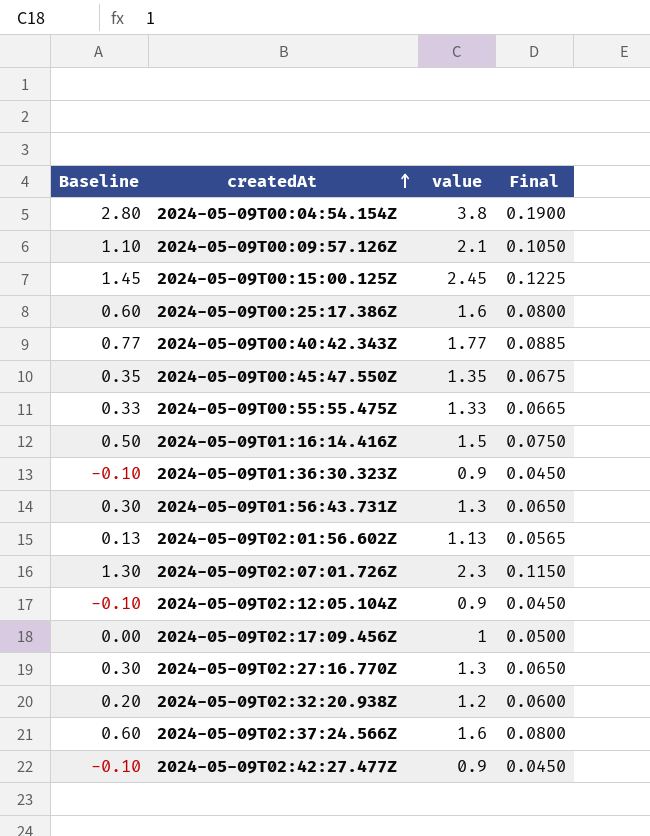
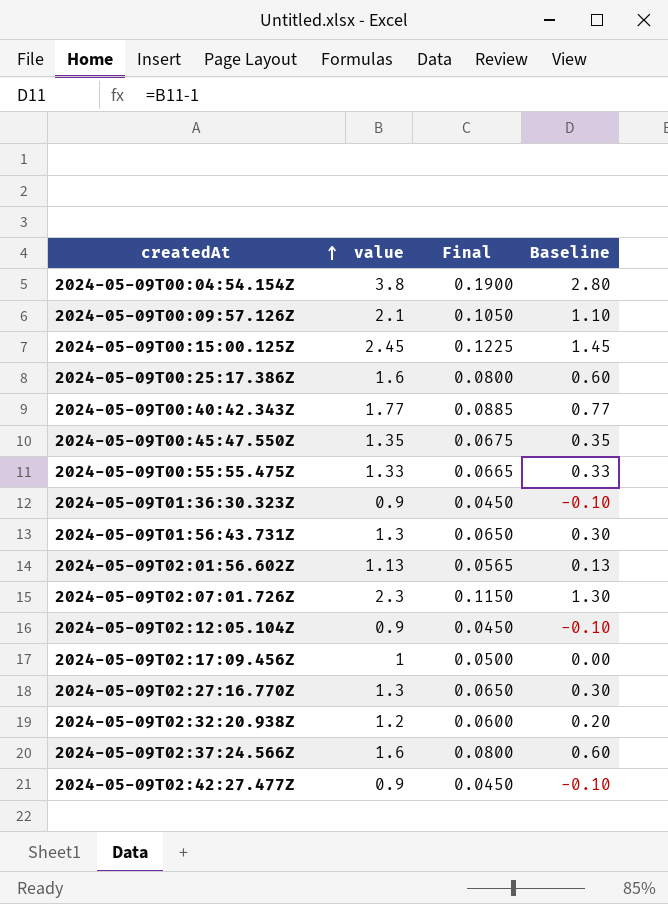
column Baseline | position: 1 -> 4
row 2024-05-09T01:16:14.416Z: 0.50 | 1.5 | 0.0750 -> none

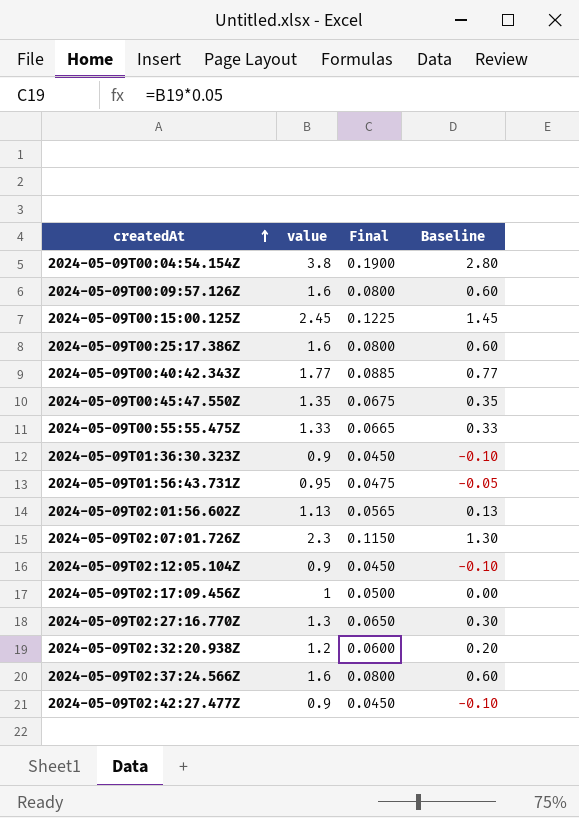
2024-05-09T00:09:57.126Z | value: 2.1 -> 1.6
2024-05-09T00:09:57.126Z | Final: 0.1050 -> 0.0800
2024-05-09T00:09:57.126Z | Baseline: 1.10 -> 0.60
2024-05-09T01:56:43.731Z | value: 1.3 -> 0.95
2024-05-09T01:56:43.731Z | Final: 0.0650 -> 0.0475
2024-05-09T01:56:43.731Z | Baseline: 0.30 -> -0.05

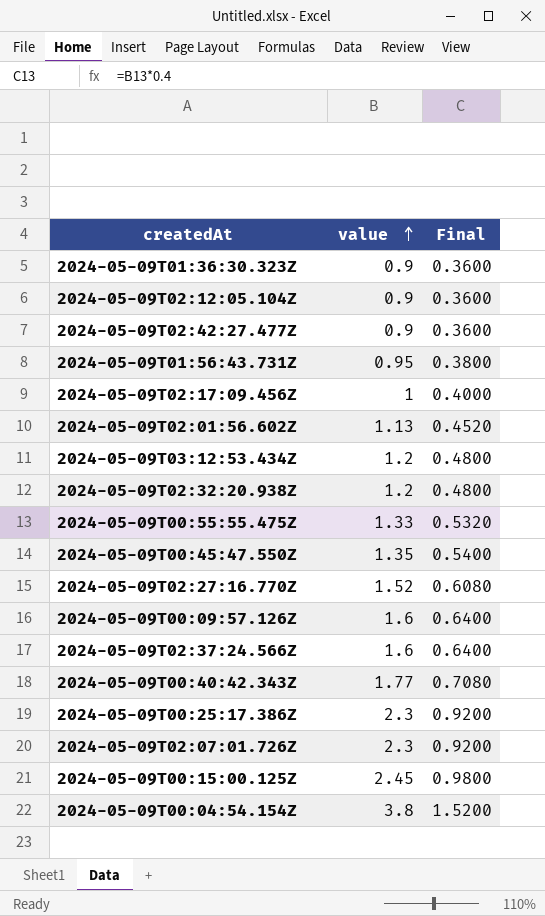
row order: createdAt ascending -> value ascending
column Baseline | formula: [value] - 1 -> none
column Final | formula: [value] * 0.05 -> [value] * 0.4
row 2024-05-09T03:12:53.434Z: none -> 1.2 | 0.4800
2024-05-09T02:27:16.770Z | value: 1.3 -> 1.52
2024-05-09T00:25:17.386Z | value: 1.6 -> 2.3

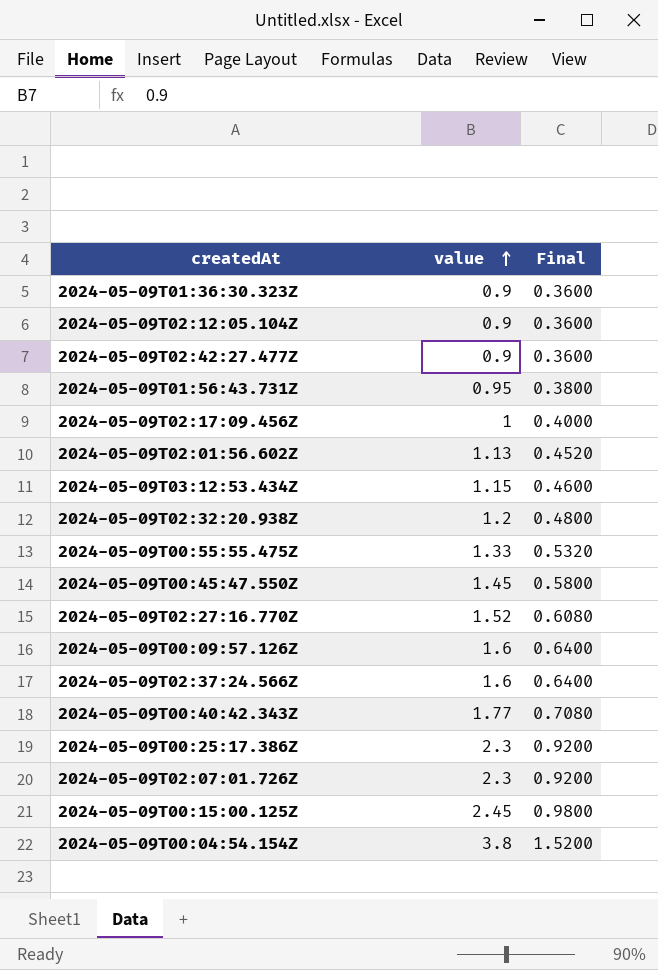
2024-05-09T03:12:53.434Z | value: 1.2 -> 1.15
2024-05-09T03:12:53.434Z | Final: 0.4800 -> 0.4600
2024-05-09T00:45:47.550Z | value: 1.35 -> 1.45
2024-05-09T00:45:47.550Z | Final: 0.5400 -> 0.5800

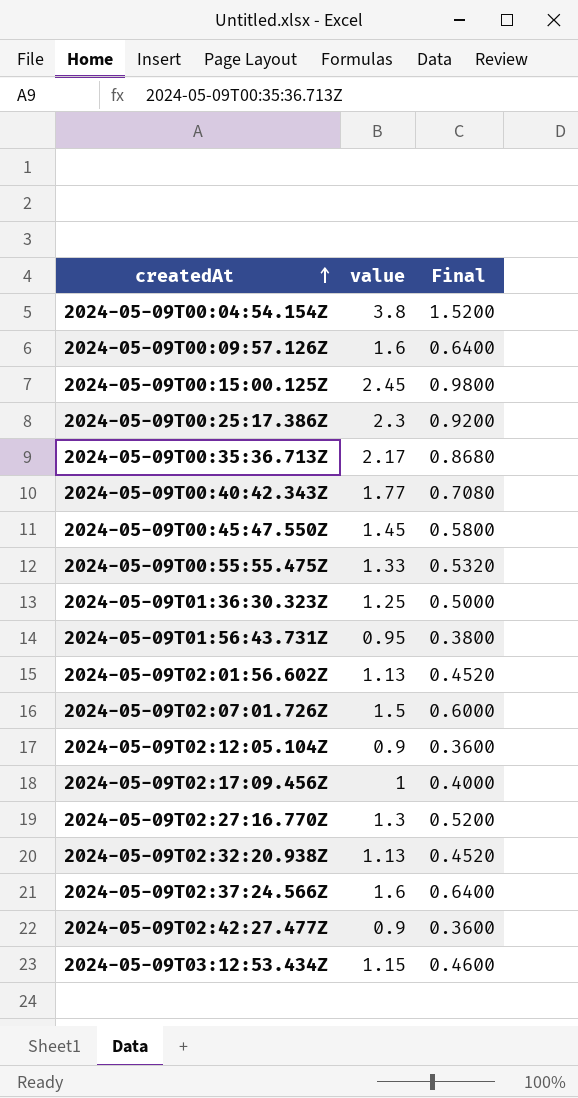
row order: value ascending -> createdAt ascending
row 2024-05-09T00:35:36.713Z: none -> 2.17 | 0.8680
2024-05-09T01:36:30.323Z | value: 0.9 -> 1.25
2024-05-09T01:36:30.323Z | Final: 0.3600 -> 0.5000
2024-05-09T02:07:01.726Z | value: 2.3 -> 1.5
2024-05-09T02:07:01.726Z | Final: 0.9200 -> 0.6000
2024-05-09T02:27:16.770Z | value: 1.52 -> 1.3
2024-05-09T02:27:16.770Z | Final: 0.6080 -> 0.5200
2024-05-09T02:32:20.938Z | value: 1.2 -> 1.13
2024-05-09T02:32:20.938Z | Final: 0.4800 -> 0.4520

